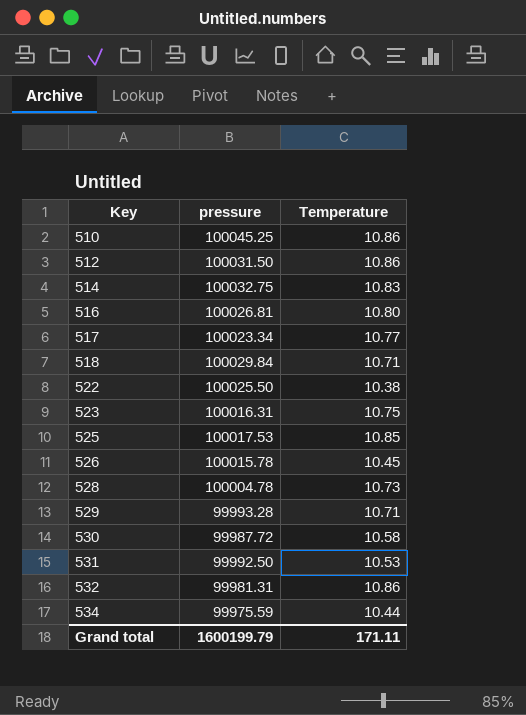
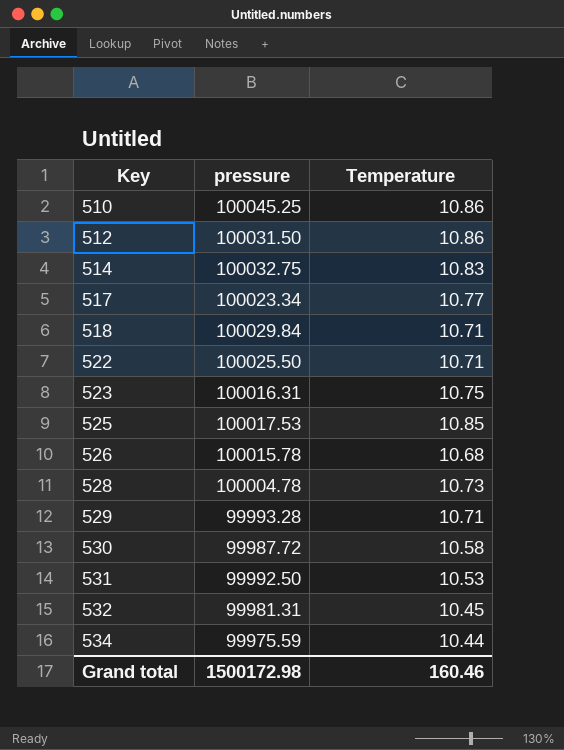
row 516: 100026.81 | 10.80 -> none
522 | Temperature: 10.38 -> 10.71
526 | Temperature: 10.45 -> 10.68
532 | Temperature: 10.86 -> 10.45
Grand total | pressure: 1600199.79 -> 1500172.98
Grand total | Temperature: 171.11 -> 160.46

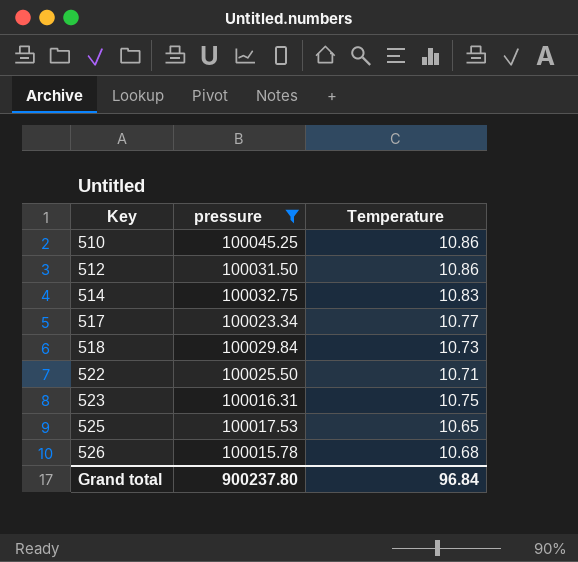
filter: none -> pressure >= 100015.78
518 | Temperature: 10.71 -> 10.73
525 | Temperature: 10.85 -> 10.65
Grand total | pressure: 1500172.98 -> 900237.80
Grand total | Temperature: 160.46 -> 96.84

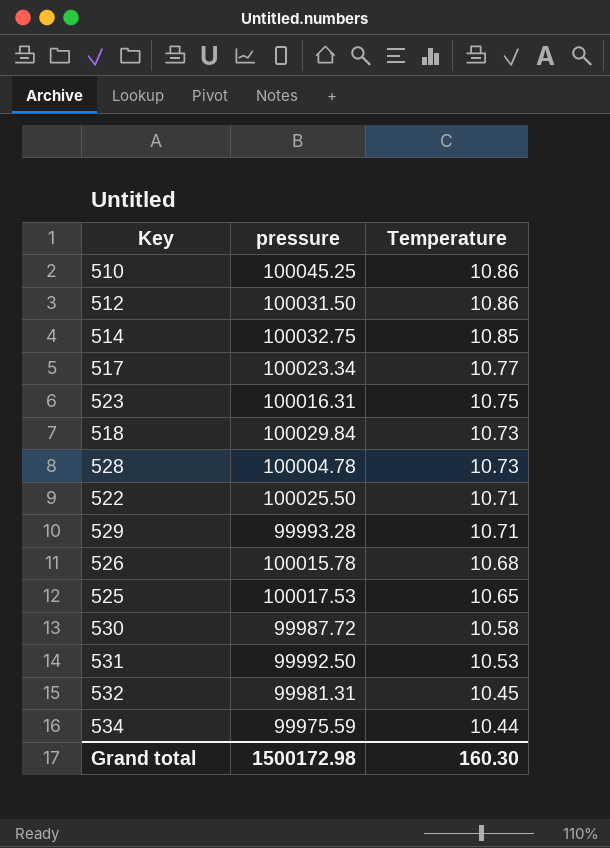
filter: pressure >= 100015.78 -> none
row order: Key ascending -> Temperature descending
514 | Temperature: 10.83 -> 10.85
Grand total | pressure: 900237.80 -> 1500172.98
Grand total | Temperature: 96.84 -> 160.30

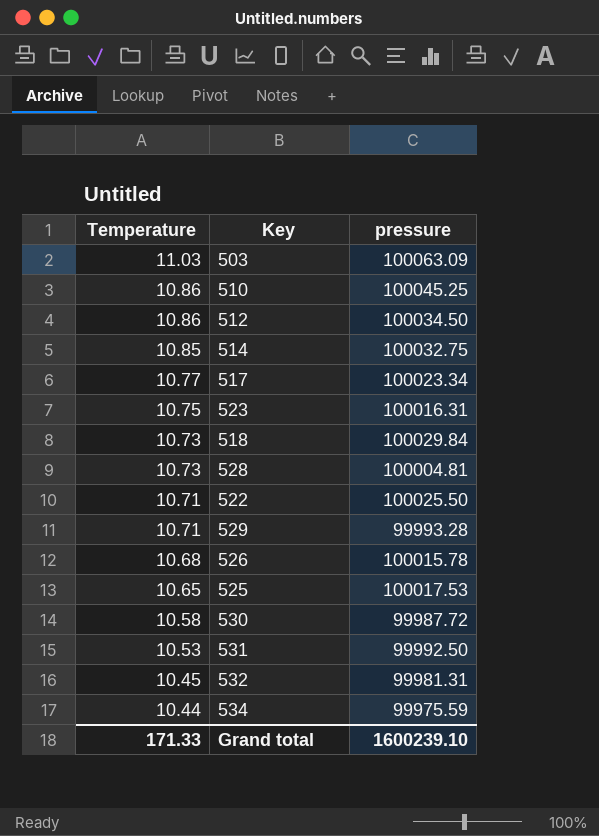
column Temperature | position: 3 -> 1
row 503: none -> 11.03 | 100063.09
512 | pressure: 100031.50 -> 100034.50
528 | pressure: 100004.78 -> 100004.81
Grand total | Temperature: 160.30 -> 171.33
Grand total | pressure: 1500172.98 -> 1600239.10

